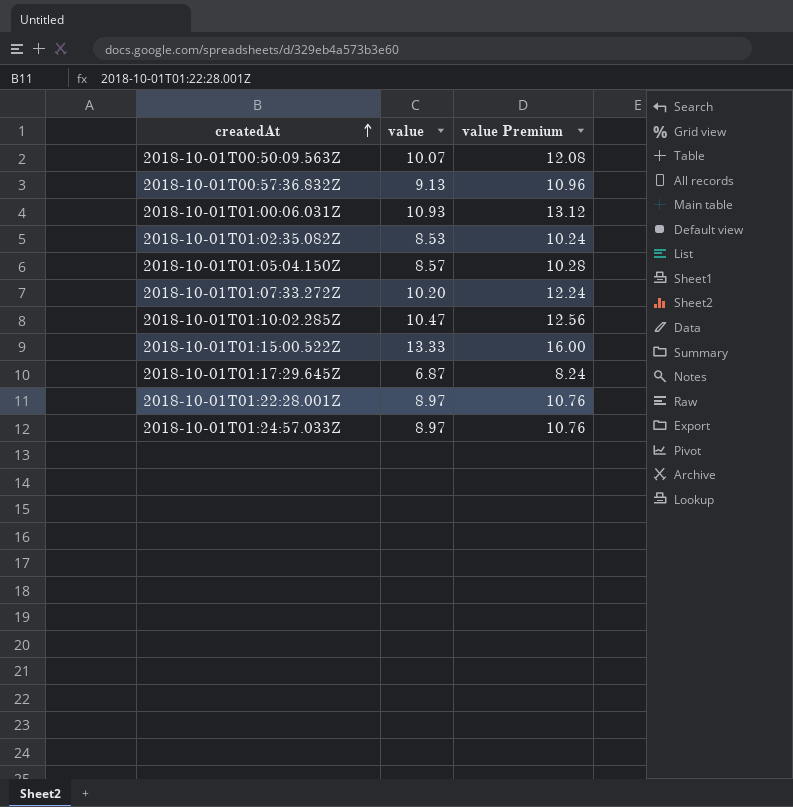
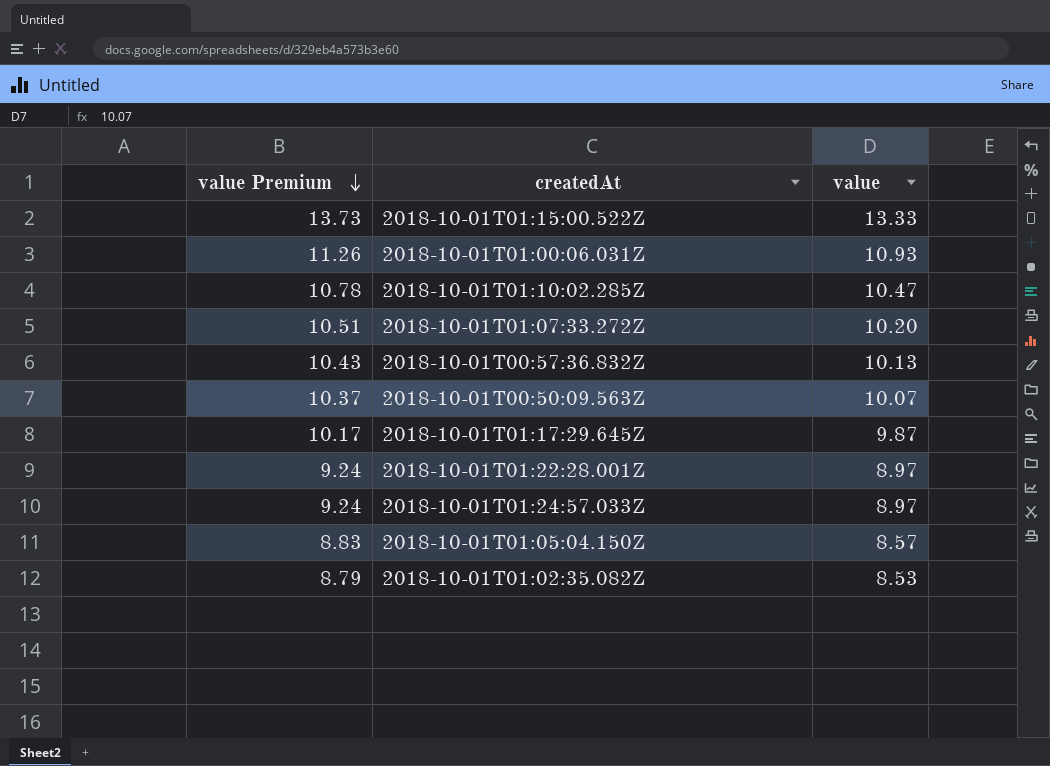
row order: createdAt ascending -> value Premium descending
column value Premium | formula: [value] * 1.2 -> [value] * 1.03
column value Premium | position: 3 -> 1
2018-10-01T00:57:36.832Z | value: 9.13 -> 10.13
2018-10-01T01:17:29.645Z | value: 6.87 -> 9.87

